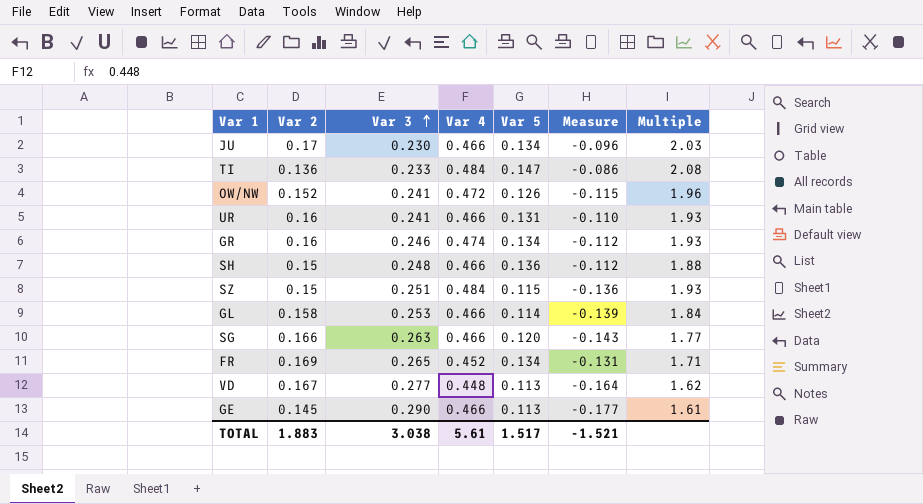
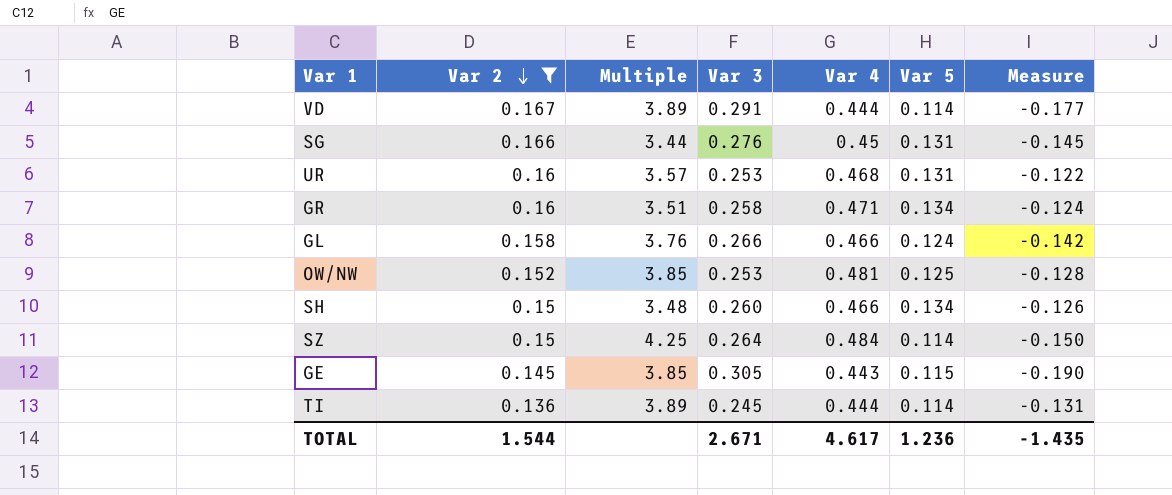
filter: none -> Var 2 <= 0.167
row order: Var 3 ascending -> Var 2 descending
column Multiple | formula: [Var 4] / [Var 3] -> [Var 4] / [Var 5]
column Multiple | position: 7 -> 3
VD | Var 3: 0.277 -> 0.291
VD | Var 4: 0.448 -> 0.444
VD | Var 5: 0.113 -> 0.114
VD | Measure: -0.164 -> -0.177
SG | Var 3: 0.263 -> 0.276
SG | Var 4: 0.466 -> 0.45
SG | Var 5: 0.120 -> 0.131
SG | Measure: -0.143 -> -0.145
UR | Var 3: 0.241 -> 0.253
UR | Var 4: 0.466 -> 0.468
UR | Measure: -0.110 -> -0.122
GR | Var 3: 0.246 -> 0.258
GR | Var 4: 0.474 -> 0.471
GR | Measure: -0.112 -> -0.124
GL | Var 3: 0.253 -> 0.266
GL | Var 5: 0.114 -> 0.124
GL | Measure: -0.139 -> -0.142
OW/NW | Var 3: 0.241 -> 0.253
OW/NW | Var 4: 0.472 -> 0.481
OW/NW | Var 5: 0.126 -> 0.125
OW/NW | Measure: -0.115 -> -0.128
SH | Var 3: 0.248 -> 0.260
SH | Var 5: 0.136 -> 0.134
SH | Measure: -0.112 -> -0.126
SZ | Var 3: 0.251 -> 0.264
SZ | Var 5: 0.115 -> 0.114
SZ | Measure: -0.136 -> -0.150
GE | Var 3: 0.290 -> 0.305
GE | Var 4: 0.466 -> 0.443
GE | Var 5: 0.113 -> 0.115
GE | Measure: -0.177 -> -0.190
TI | Var 3: 0.233 -> 0.245
TI | Var 4: 0.484 -> 0.444
TI | Var 5: 0.147 -> 0.114
TI | Measure: -0.086 -> -0.131
TOTAL | Var 2: 1.883 -> 1.544
TOTAL | Var 3: 3.038 -> 2.671
TOTAL | Var 4: 5.61 -> 4.617
TOTAL | Var 5: 1.517 -> 1.236
TOTAL | Measure: -1.521 -> -1.435

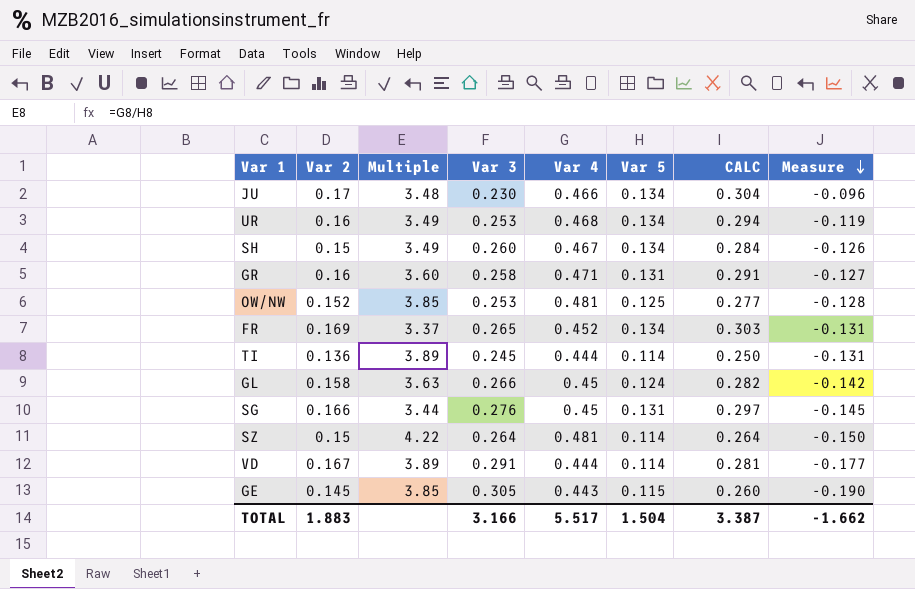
filter: Var 2 <= 0.167 -> none
row order: Var 2 descending -> Measure descending
column CALC | formula: none -> [Var 2] + [Var 5]
UR | Multiple: 3.57 -> 3.49
UR | Var 5: 0.131 -> 0.134
UR | Measure: -0.122 -> -0.119
SH | Multiple: 3.48 -> 3.49
SH | Var 4: 0.466 -> 0.467
GR | Multiple: 3.51 -> 3.60
GR | Var 5: 0.134 -> 0.131
GR | Measure: -0.124 -> -0.127
GL | Multiple: 3.76 -> 3.63
GL | Var 4: 0.466 -> 0.45
SZ | Multiple: 4.25 -> 4.22
SZ | Var 4: 0.484 -> 0.481
TOTAL | Var 2: 1.544 -> 1.883
TOTAL | Var 3: 2.671 -> 3.166
TOTAL | Var 4: 4.617 -> 5.517
TOTAL | Var 5: 1.236 -> 1.504
TOTAL | Measure: -1.435 -> -1.662

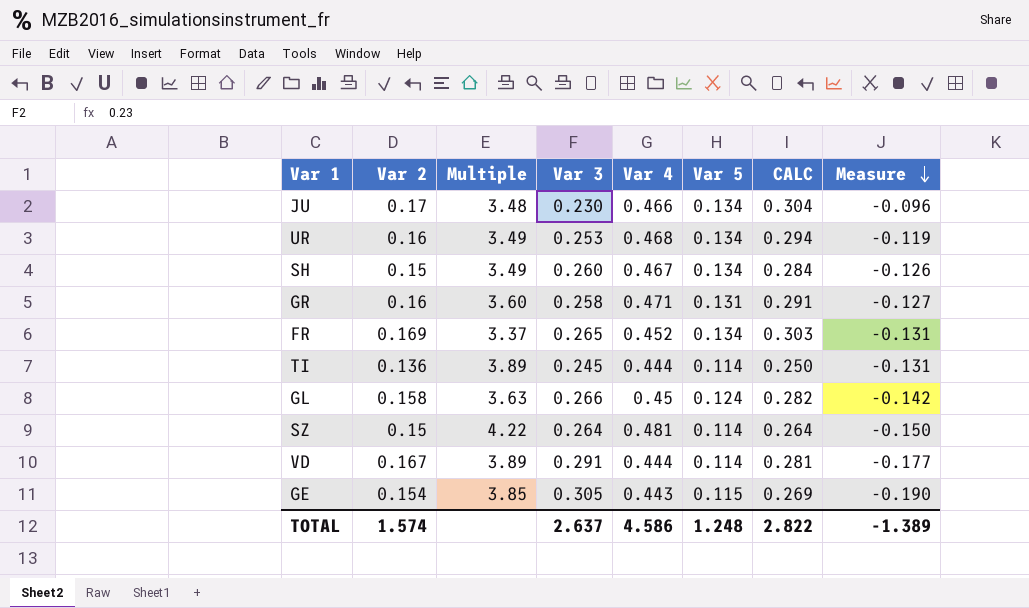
row OW/NW: 0.152 | 3.85 | 0.253 | 0.481 | 0.125 | 0.277 | -0.128 -> none
row SG: 0.166 | 3.44 | 0.276 | 0.45 | 0.131 | 0.297 | -0.145 -> none
GE | Var 2: 0.145 -> 0.154
GE | CALC: 0.260 -> 0.269
TOTAL | Var 2: 1.883 -> 1.574
TOTAL | Var 3: 3.166 -> 2.637
TOTAL | Var 4: 5.517 -> 4.586
TOTAL | Var 5: 1.504 -> 1.248
TOTAL | CALC: 3.387 -> 2.822
TOTAL | Measure: -1.662 -> -1.389

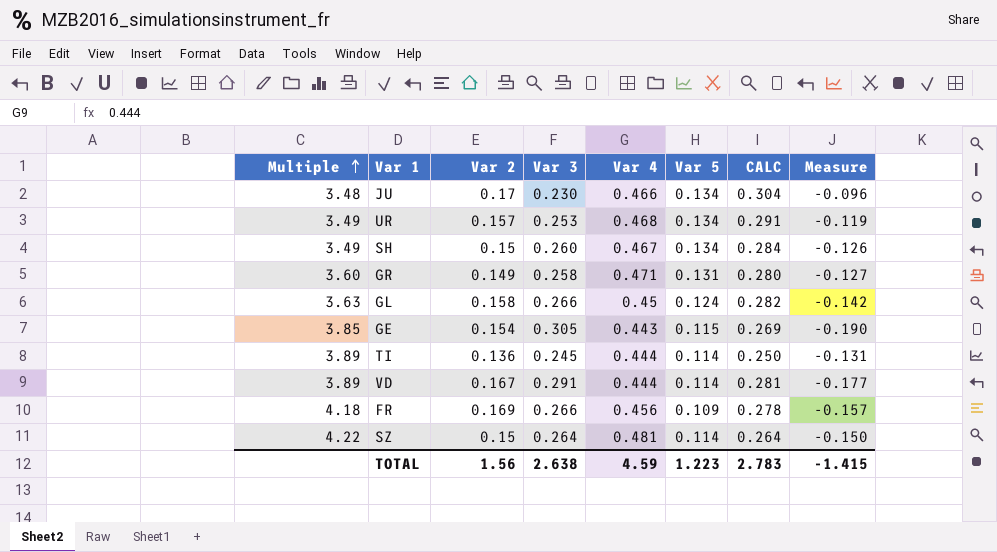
row order: Measure descending -> Multiple ascending
column Multiple | position: 3 -> 1
UR | Var 2: 0.16 -> 0.157
UR | CALC: 0.294 -> 0.291
GR | Var 2: 0.16 -> 0.149
GR | CALC: 0.291 -> 0.280
FR | Multiple: 3.37 -> 4.18
FR | Var 3: 0.265 -> 0.266
FR | Var 4: 0.452 -> 0.456
FR | Var 5: 0.134 -> 0.109
FR | CALC: 0.303 -> 0.278
FR | Measure: -0.131 -> -0.157
TOTAL | Var 2: 1.574 -> 1.56
TOTAL | Var 3: 2.637 -> 2.638
TOTAL | Var 4: 4.586 -> 4.59
TOTAL | Var 5: 1.248 -> 1.223
TOTAL | CALC: 2.822 -> 2.783
TOTAL | Measure: -1.389 -> -1.415

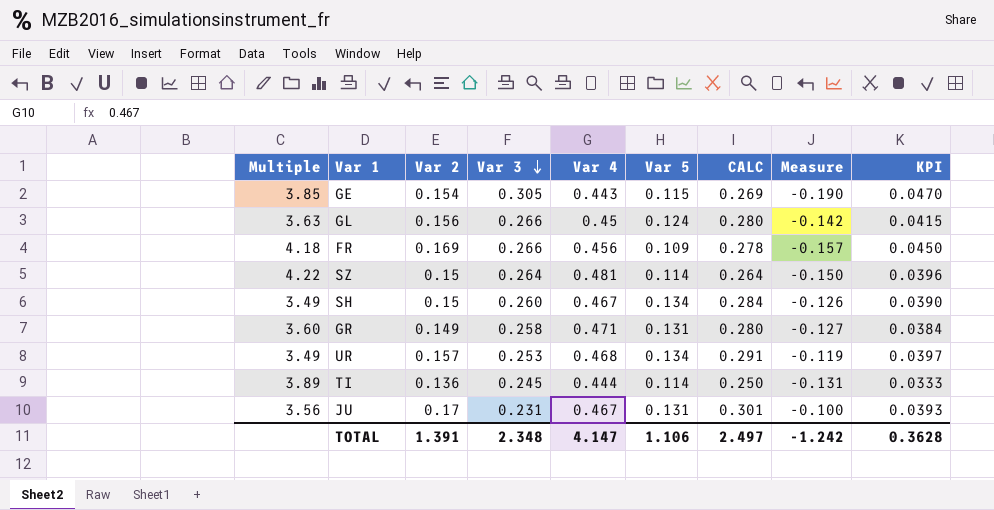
row order: Multiple ascending -> Var 3 descending
column KPI | formula: none -> [Var 2] * [Var 3]
row VD: 3.89 | 0.167 | 0.291 | 0.444 | 0.114 | 0.281 | -0.177 -> none
GL | Var 2: 0.158 -> 0.156
GL | CALC: 0.282 -> 0.280
JU | Multiple: 3.48 -> 3.56
JU | Var 3: 0.230 -> 0.231
JU | Var 4: 0.466 -> 0.467
JU | Var 5: 0.134 -> 0.131
JU | CALC: 0.304 -> 0.301
JU | Measure: -0.096 -> -0.100
TOTAL | Var 2: 1.56 -> 1.391
TOTAL | Var 3: 2.638 -> 2.348
TOTAL | Var 4: 4.59 -> 4.147
TOTAL | Var 5: 1.223 -> 1.106
TOTAL | CALC: 2.783 -> 2.497
TOTAL | Measure: -1.415 -> -1.242

